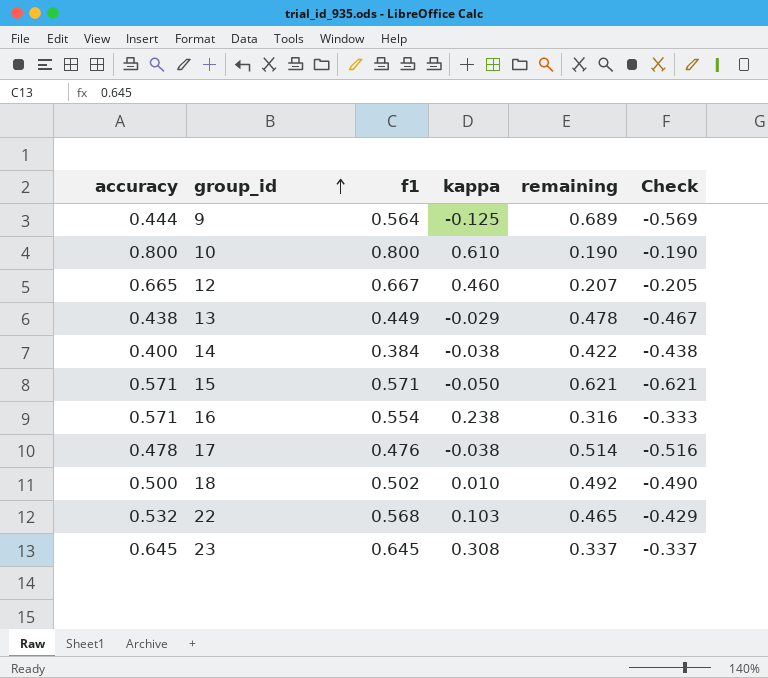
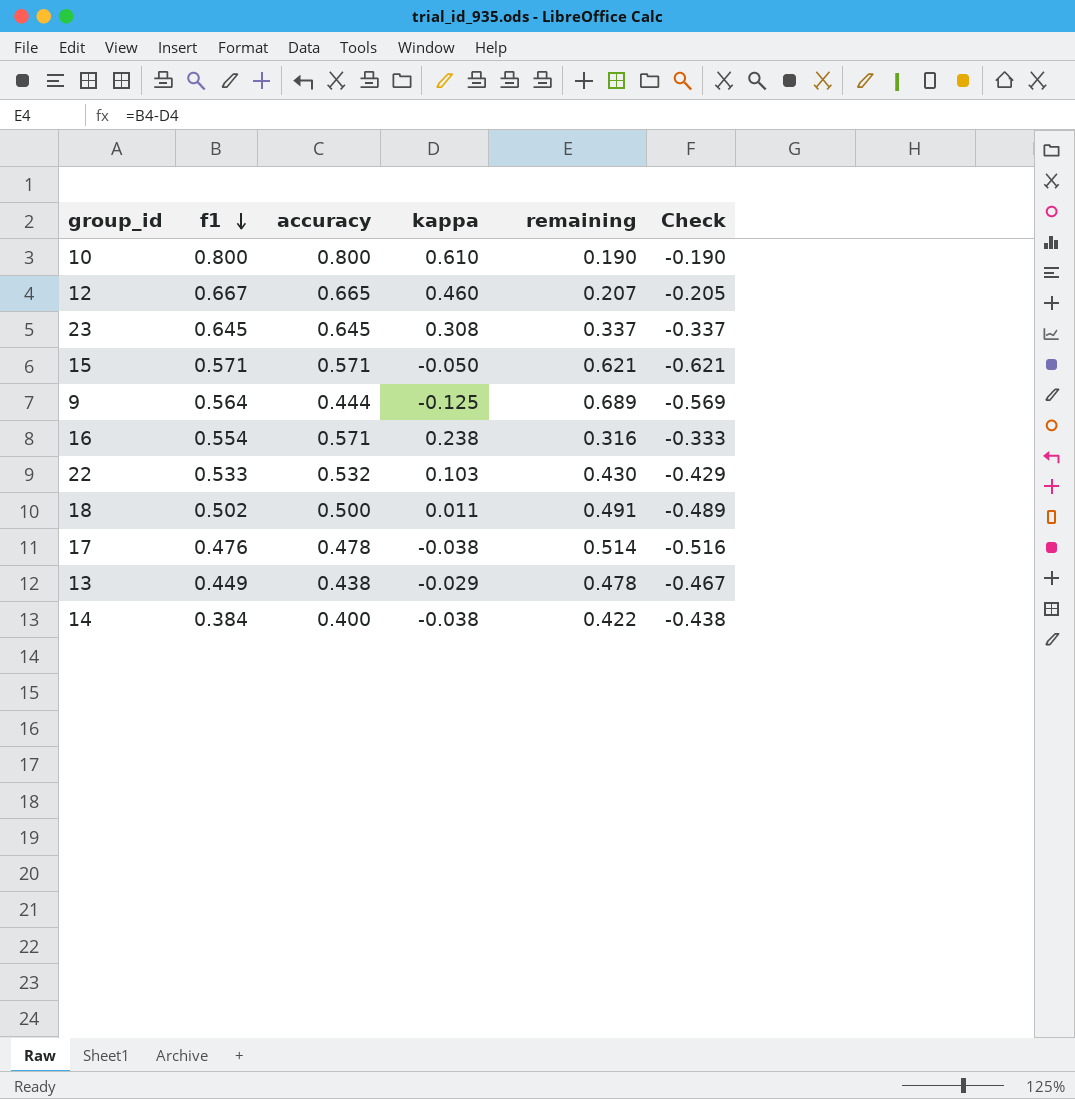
row order: group_id ascending -> f1 descending
column accuracy | position: 1 -> 3
22 | f1: 0.568 -> 0.533
22 | remaining: 0.465 -> 0.430
18 | kappa: 0.010 -> 0.011
18 | remaining: 0.492 -> 0.491
18 | Check: -0.490 -> -0.489

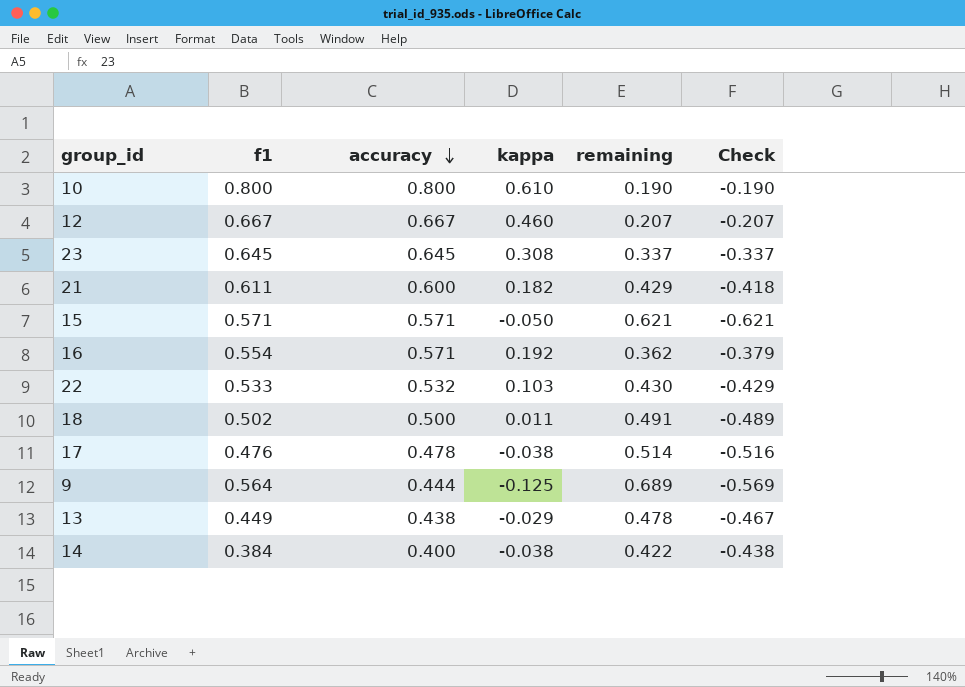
row order: f1 descending -> accuracy descending
12 | accuracy: 0.665 -> 0.667
12 | Check: -0.205 -> -0.207
row 21: none -> 0.611 | 0.600 | 0.182 | 0.429 | -0.418
16 | kappa: 0.238 -> 0.192
16 | remaining: 0.316 -> 0.362
16 | Check: -0.333 -> -0.379

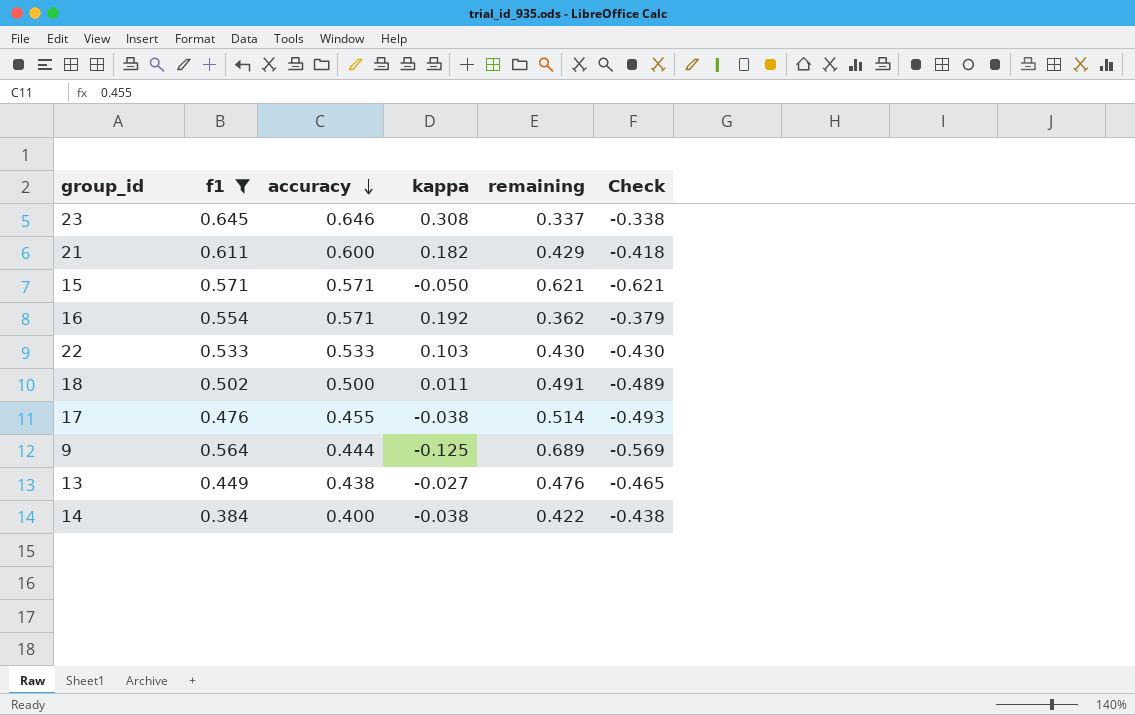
filter: none -> f1 <= 0.645
23 | accuracy: 0.645 -> 0.646
23 | Check: -0.337 -> -0.338
22 | accuracy: 0.532 -> 0.533
22 | Check: -0.429 -> -0.430
17 | accuracy: 0.478 -> 0.455
17 | Check: -0.516 -> -0.493
13 | kappa: -0.029 -> -0.027
13 | remaining: 0.478 -> 0.476
13 | Check: -0.467 -> -0.465

